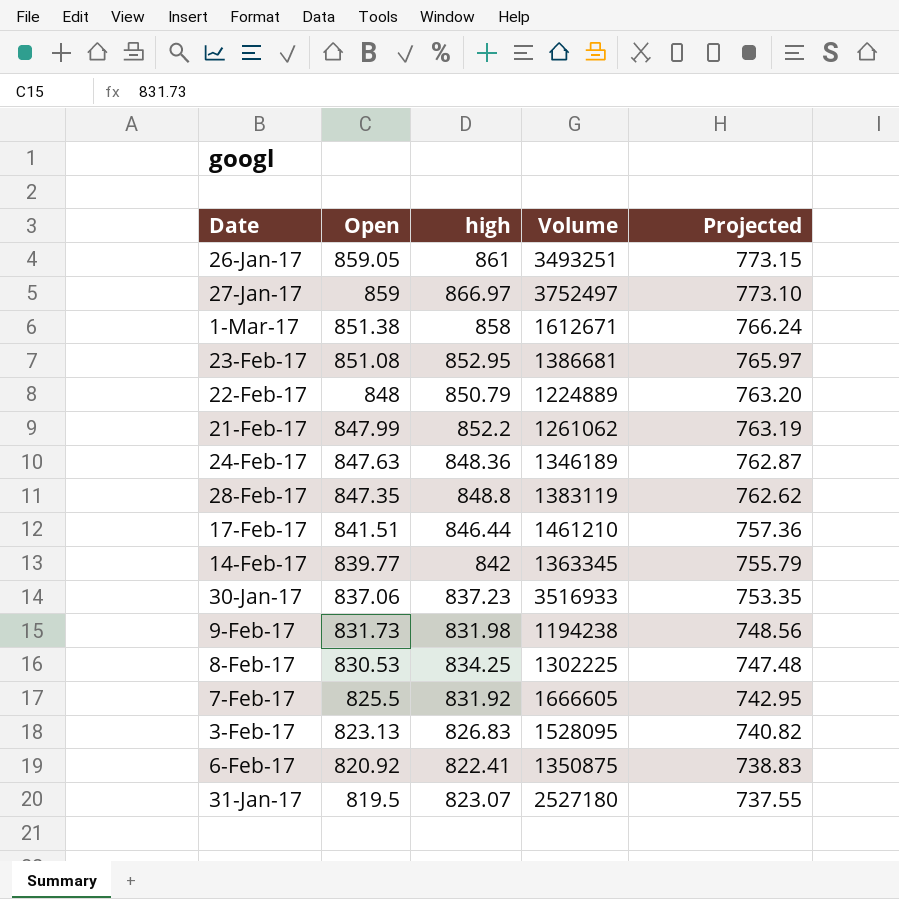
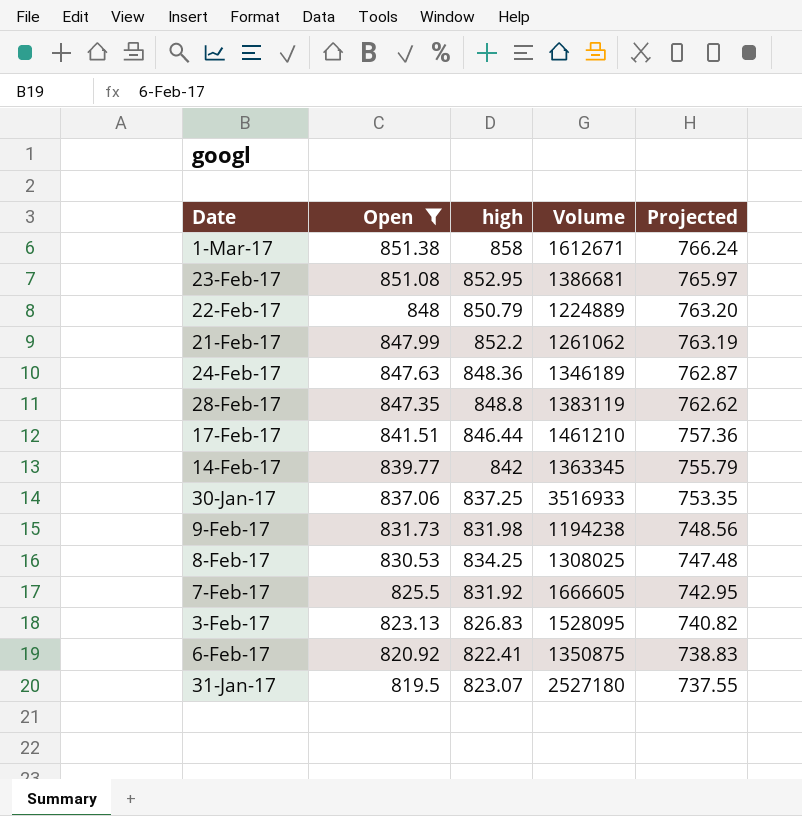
filter: none -> Open <= 851.38
30-Jan-17 | high: 837.23 -> 837.25
8-Feb-17 | Volume: 1302225 -> 1308025

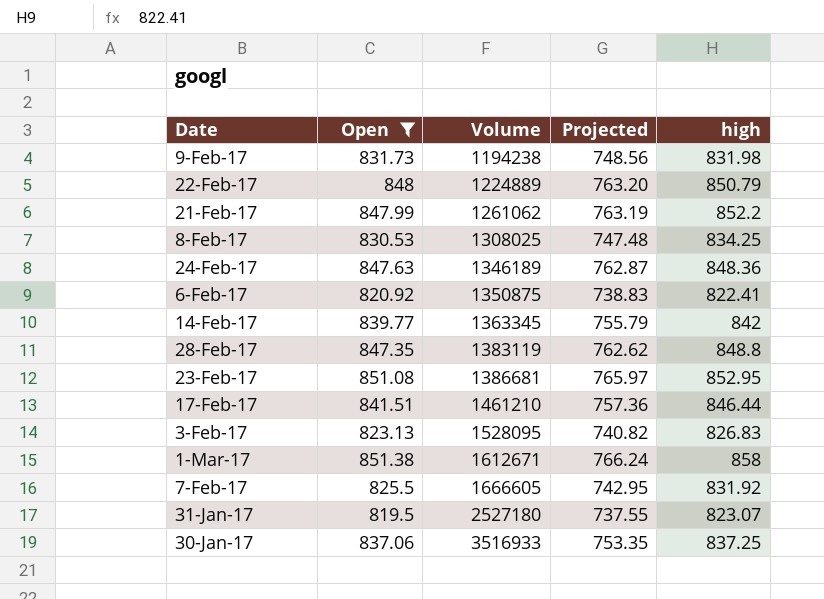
row order: Open descending -> Volume ascending
column high | position: 3 -> 5

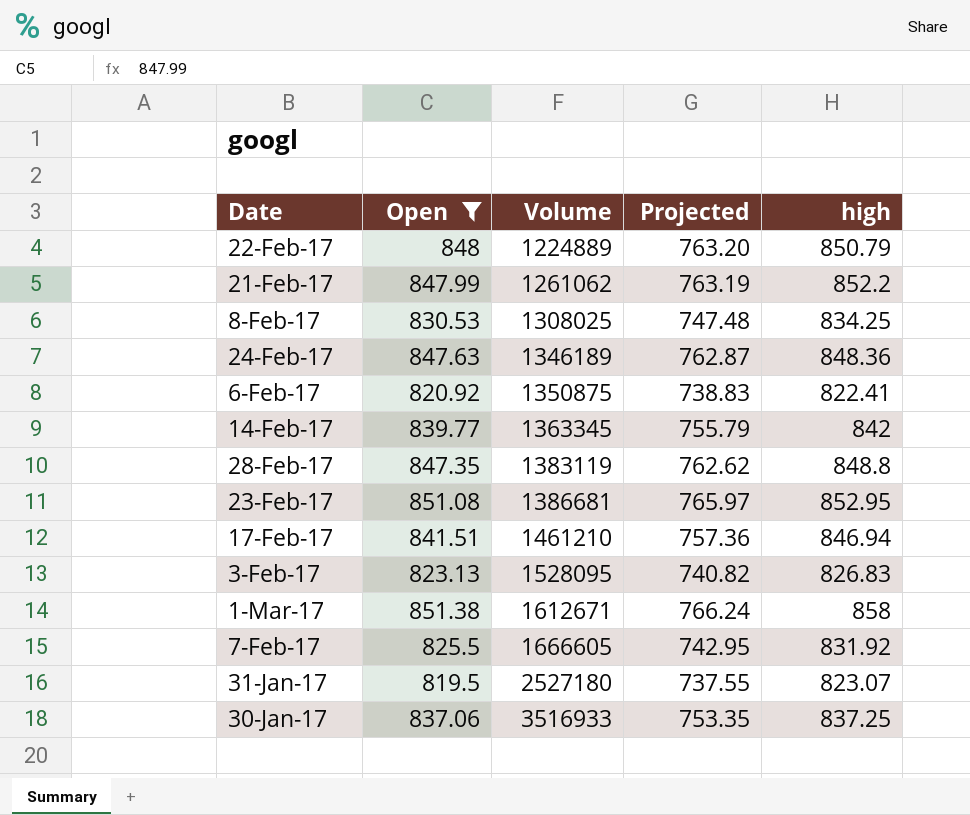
row 9-Feb-17: 831.73 | 1194238 | 748.56 | 831.98 -> none
17-Feb-17 | high: 846.44 -> 846.94

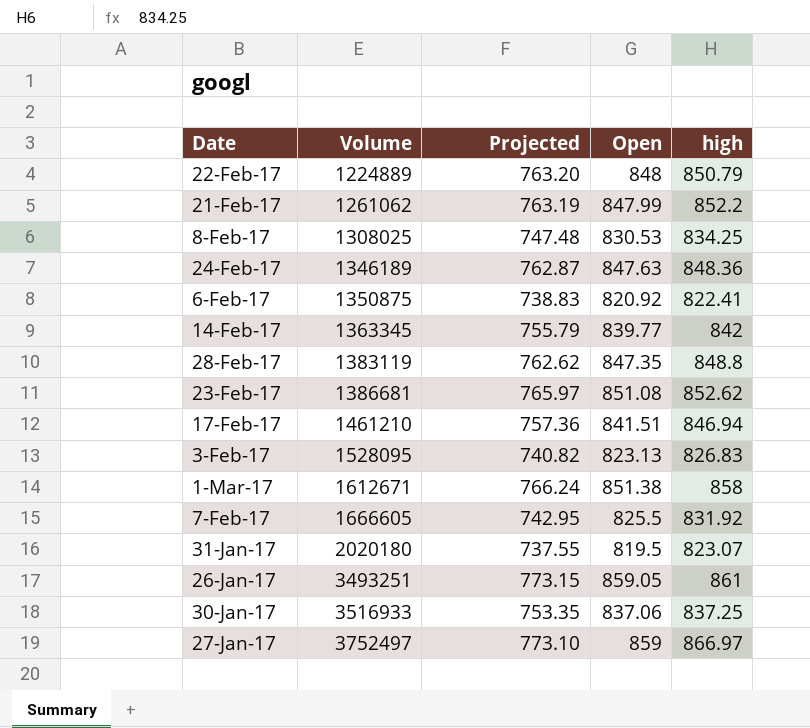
filter: Open <= 851.38 -> none
column Open | position: 2 -> 4
23-Feb-17 | high: 852.95 -> 852.62
31-Jan-17 | Volume: 2527180 -> 2020180

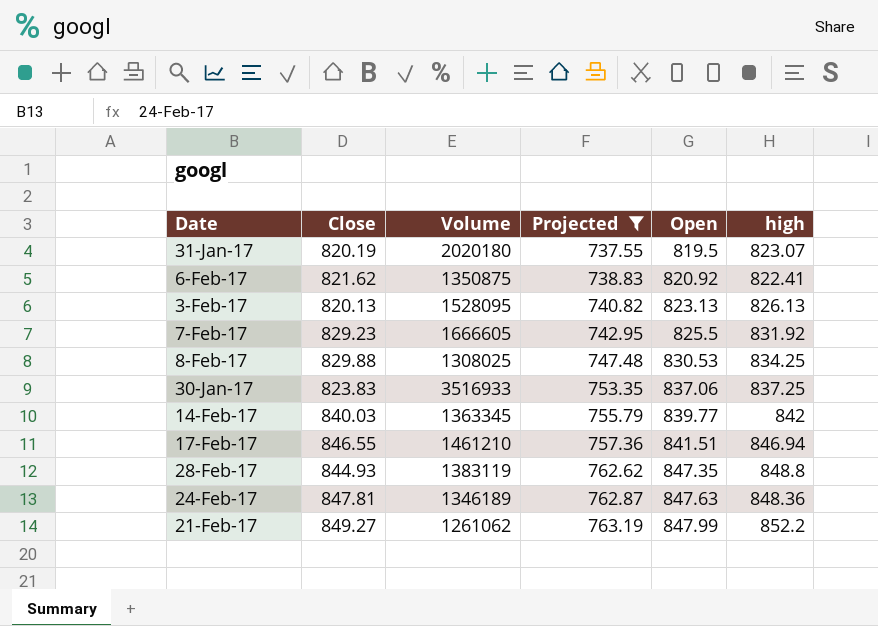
filter: none -> Projected <= 763.19
row order: Volume ascending -> Projected ascending
column Close | position: none -> 2
3-Feb-17 | high: 826.83 -> 826.13

